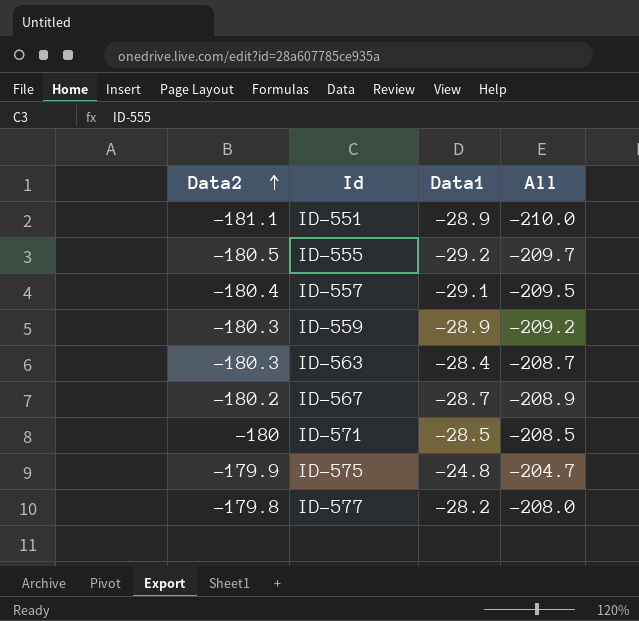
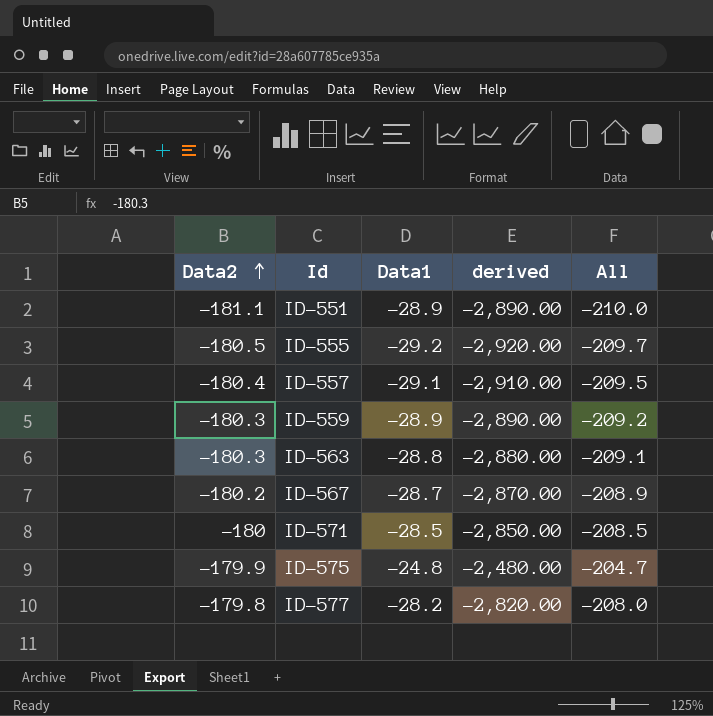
column derived | formula: none -> [Data1] * 100
ID-563 | Data1: -28.4 -> -28.8
ID-563 | All: -208.7 -> -209.1

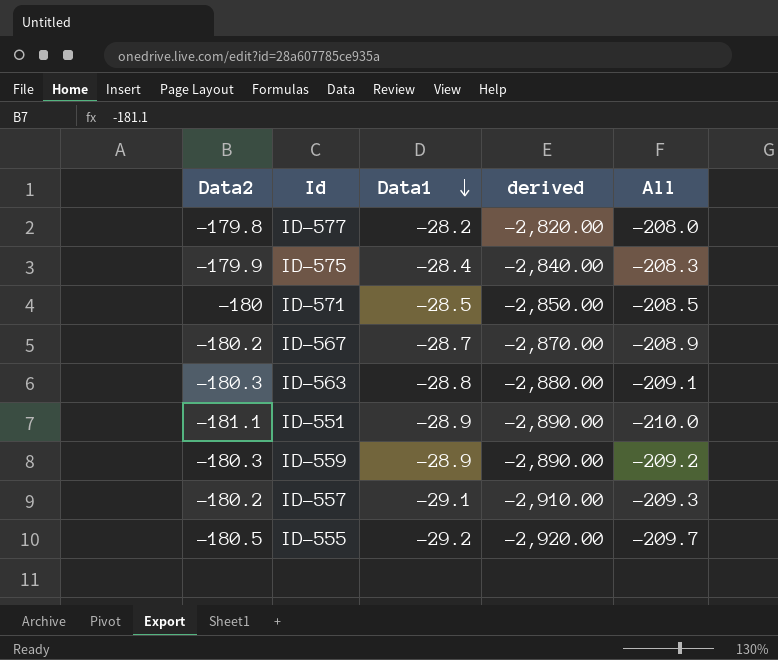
row order: Data2 ascending -> Data1 descending
ID-575 | Data1: -24.8 -> -28.4
ID-575 | derived: -2,480.00 -> -2,840.00
ID-575 | All: -204.7 -> -208.3
ID-557 | Data2: -180.4 -> -180.2
ID-557 | All: -209.5 -> -209.3

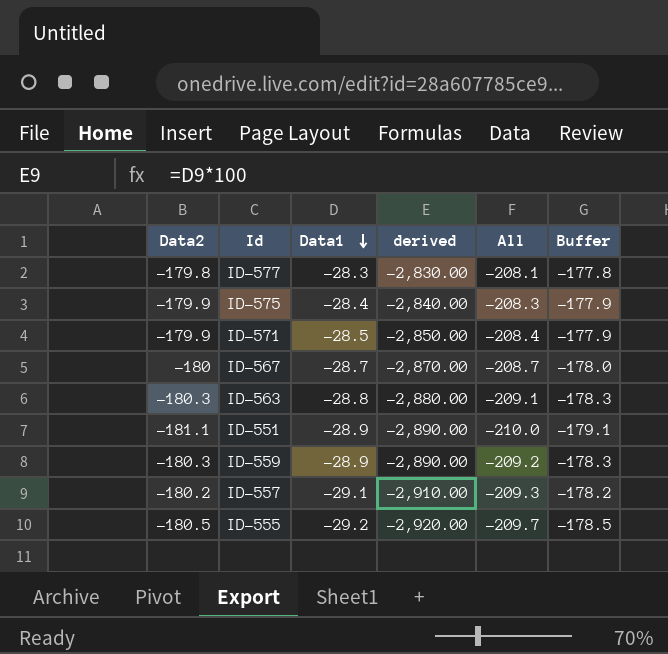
column Buffer | formula: none -> [Data2] + 2
ID-577 | Data1: -28.2 -> -28.3
ID-577 | derived: -2,820.00 -> -2,830.00
ID-577 | All: -208.0 -> -208.1
ID-571 | Data2: -180 -> -179.9
ID-571 | All: -208.5 -> -208.4
ID-567 | Data2: -180.2 -> -180
ID-567 | All: -208.9 -> -208.7

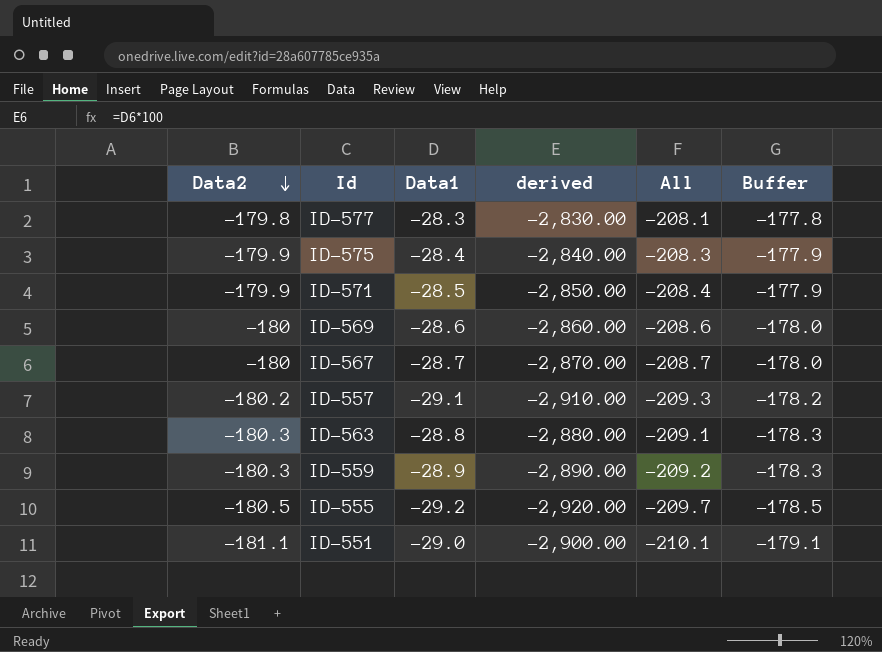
row order: Data1 descending -> Data2 descending
row ID-569: none -> -180 | -28.6 | -2,860.00 | -208.6 | -178.0
ID-551 | Data1: -28.9 -> -29.0
ID-551 | derived: -2,890.00 -> -2,900.00
ID-551 | All: -210.0 -> -210.1

